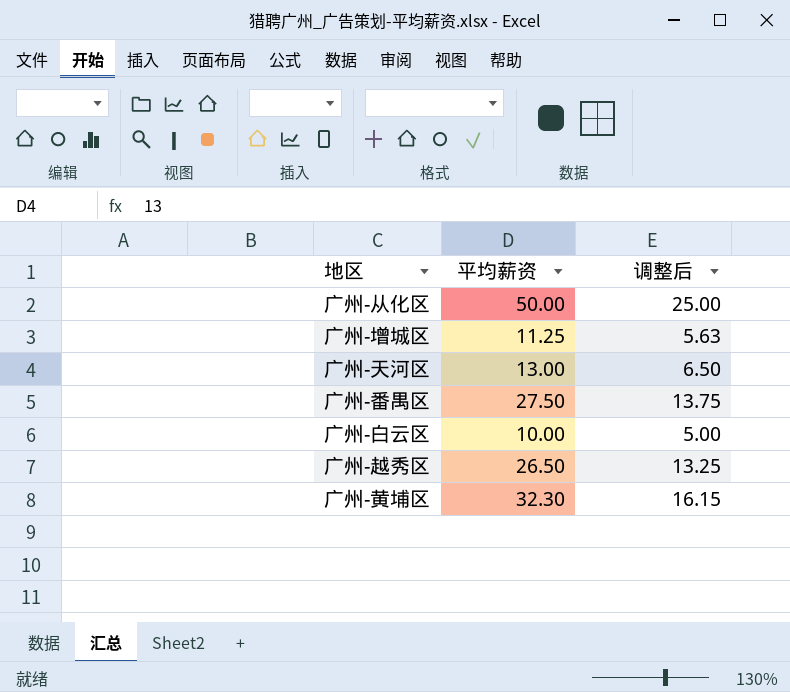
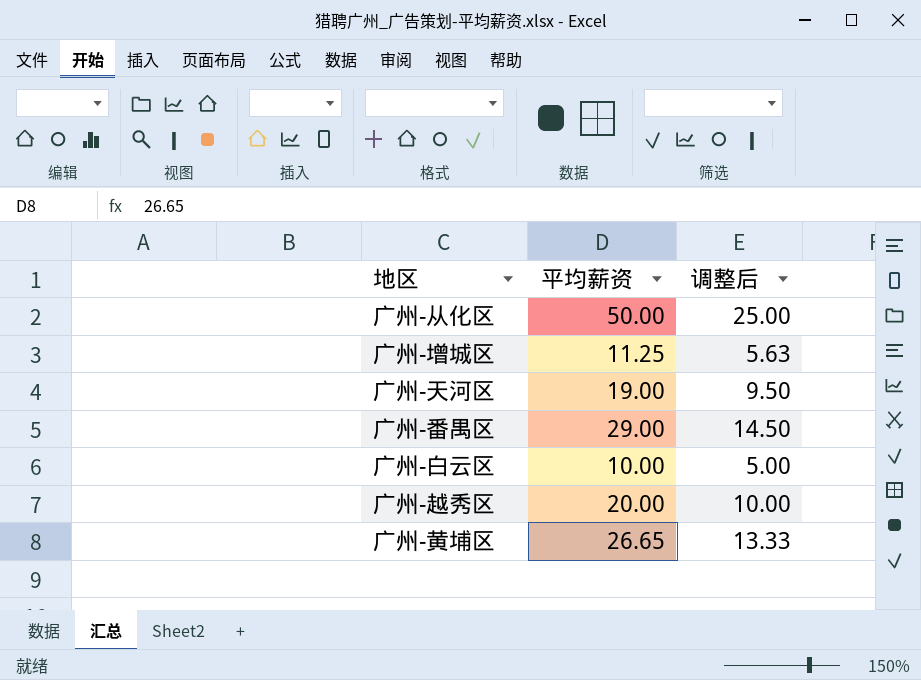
广州-天河区 | 平均薪资: 13.00 -> 19.00
广州-天河区 | 调整后: 6.50 -> 9.50
广州-番禺区 | 平均薪资: 27.50 -> 29.00
广州-番禺区 | 调整后: 13.75 -> 14.50
广州-越秀区 | 平均薪资: 26.50 -> 20.00
广州-越秀区 | 调整后: 13.25 -> 10.00
广州-黄埔区 | 平均薪资: 32.30 -> 26.65
广州-黄埔区 | 调整后: 16.15 -> 13.33

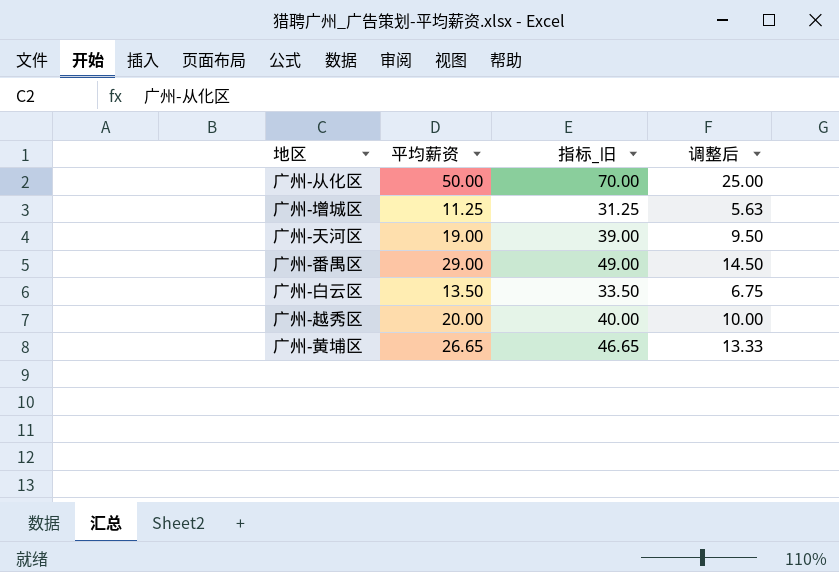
column 指标_旧 | formula: none -> [平均薪资] + 20
广州-白云区 | 平均薪资: 10.00 -> 13.50
广州-白云区 | 调整后: 5.00 -> 6.75

